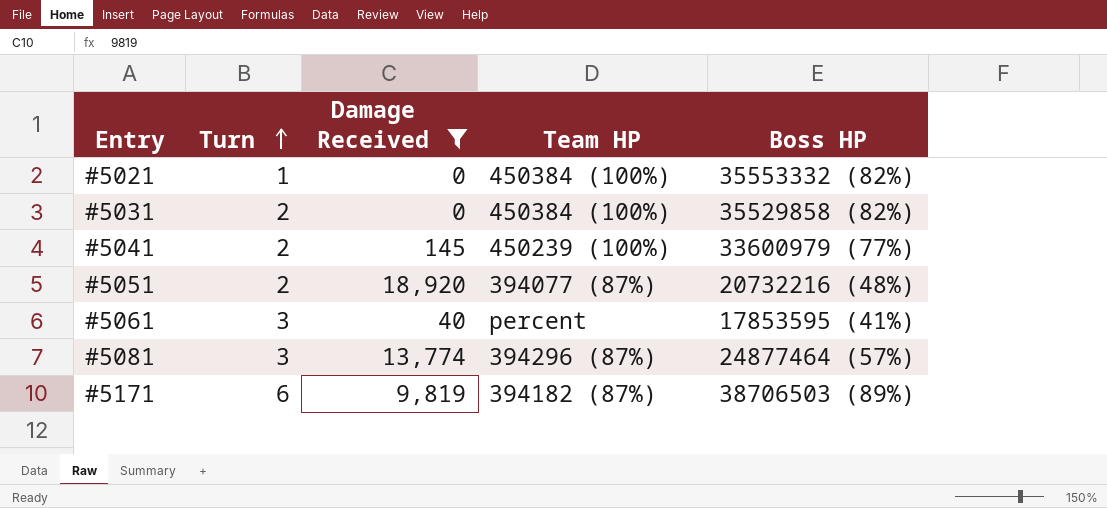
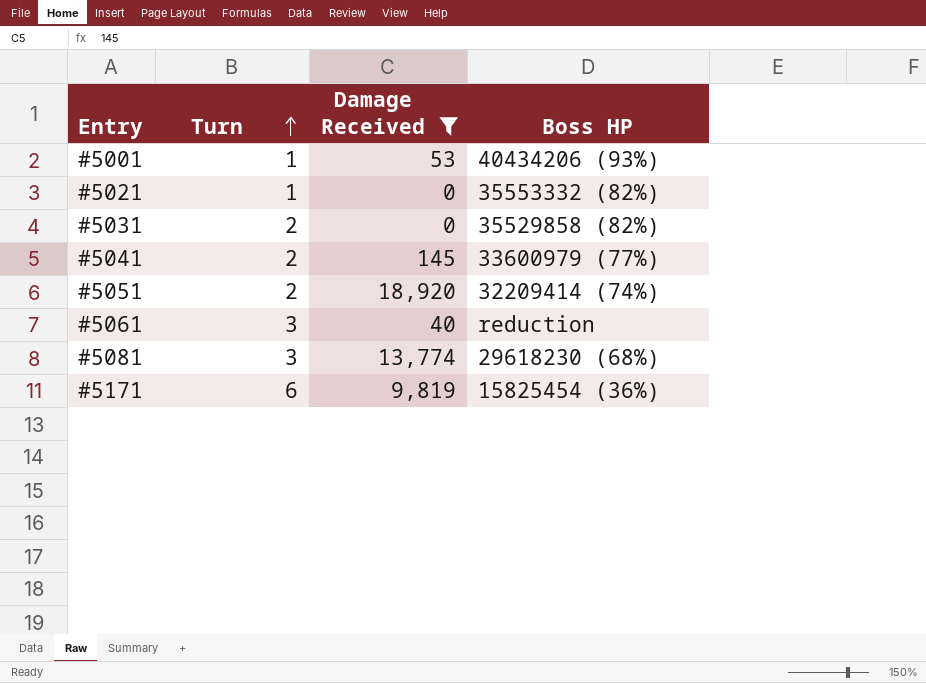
column Team HP | position: 4 -> none
row #5001: none -> 1 | 53 | 40434206 (93%)
#5051 | Boss HP: 20732216 (48%) -> 32209414 (74%)
#5061 | Boss HP: 17853595 (41%) -> reduction
#5081 | Boss HP: 24877464 (57%) -> 29618230 (68%)
#5171 | Boss HP: 38706503 (89%) -> 15825454 (36%)

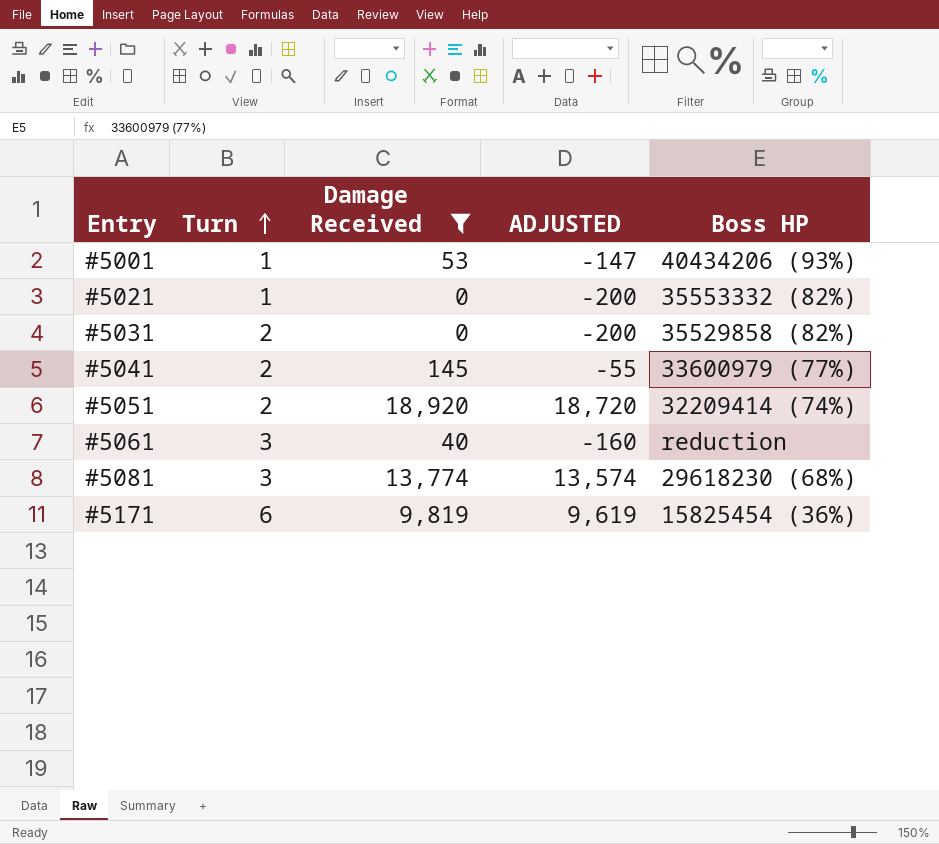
column ADJUSTED | formula: none -> [Damage Received] - 200

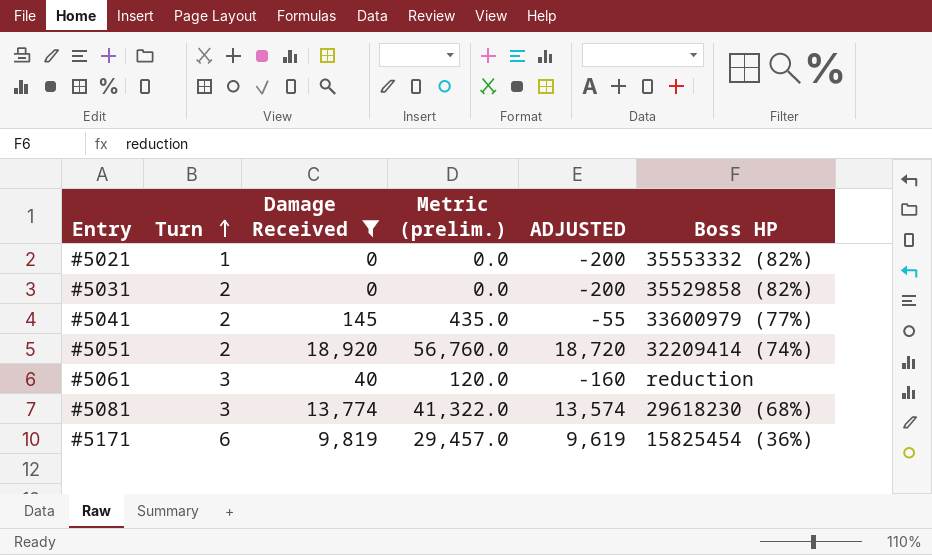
column Metric (prelim.) | formula: none -> [Damage Received] * 3
row #5001: 1 | 53 | -147 | 40434206 (93%) -> none

